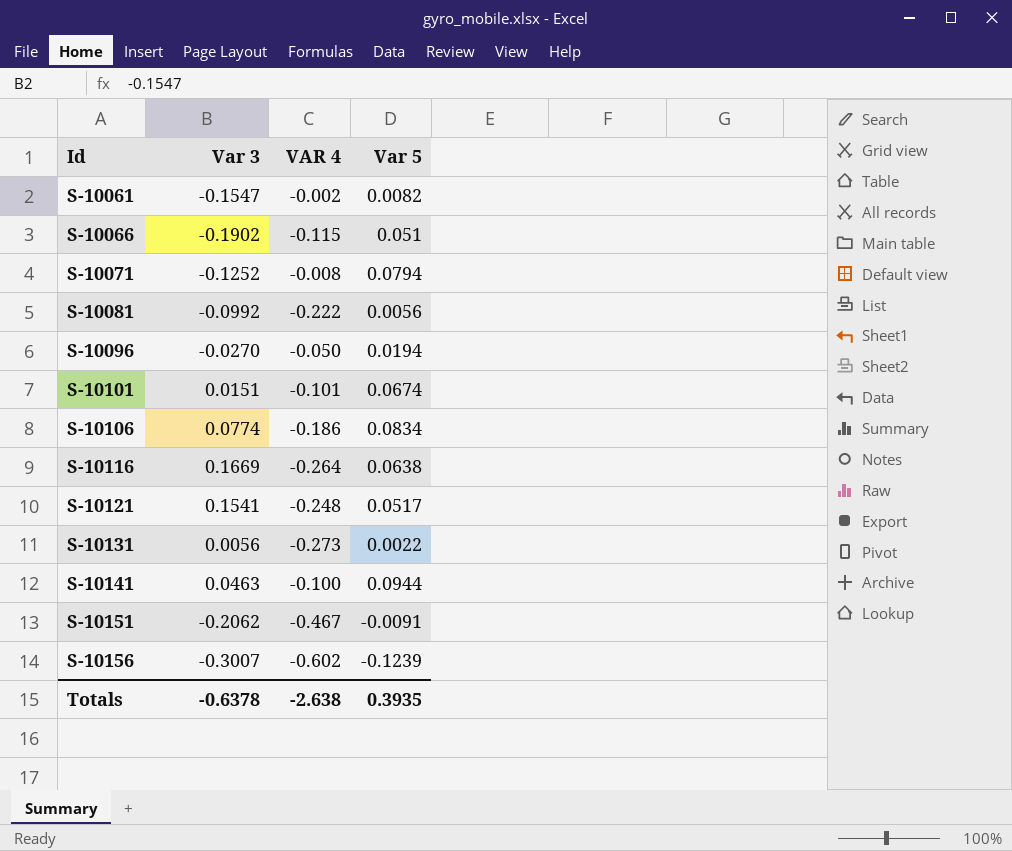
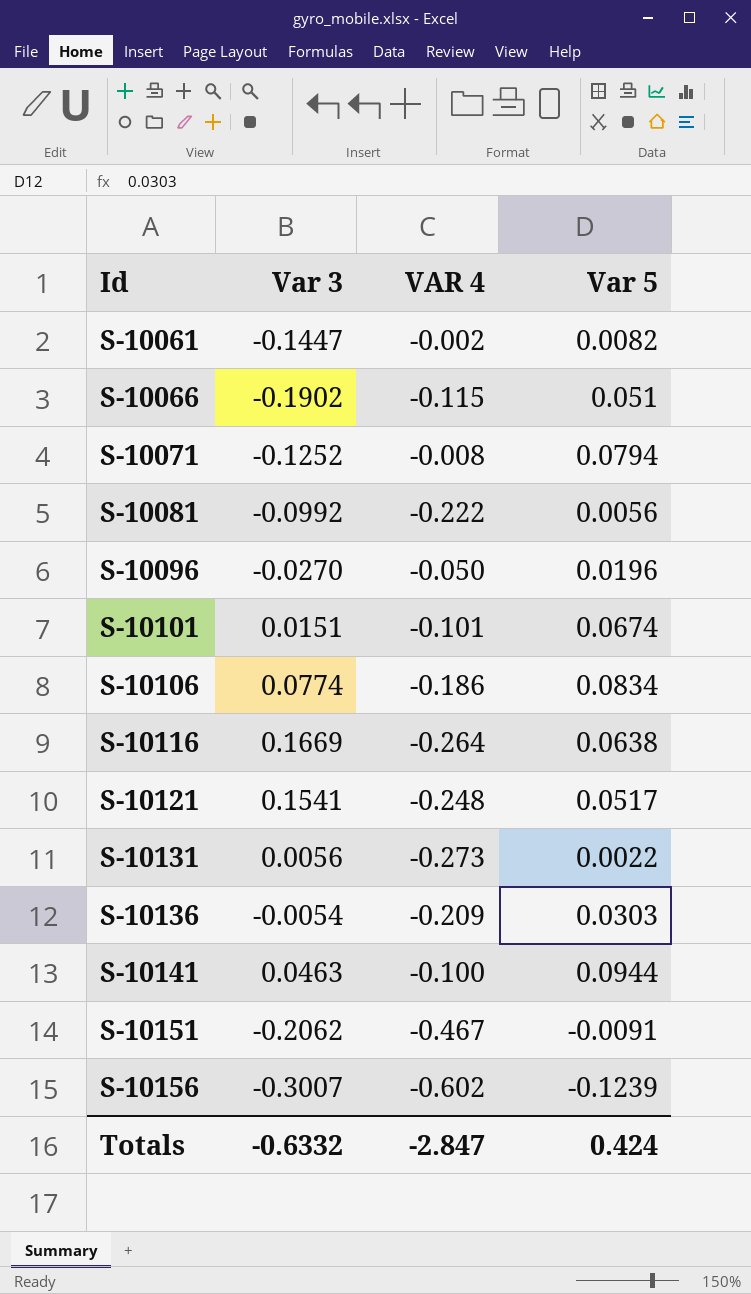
S-10061 | Var 3: -0.1547 -> -0.1447
S-10096 | Var 5: 0.0194 -> 0.0196
row S-10136: none -> -0.0054 | -0.209 | 0.0303
Totals | Var 3: -0.6378 -> -0.6332
Totals | VAR 4: -2.638 -> -2.847
Totals | Var 5: 0.3935 -> 0.424

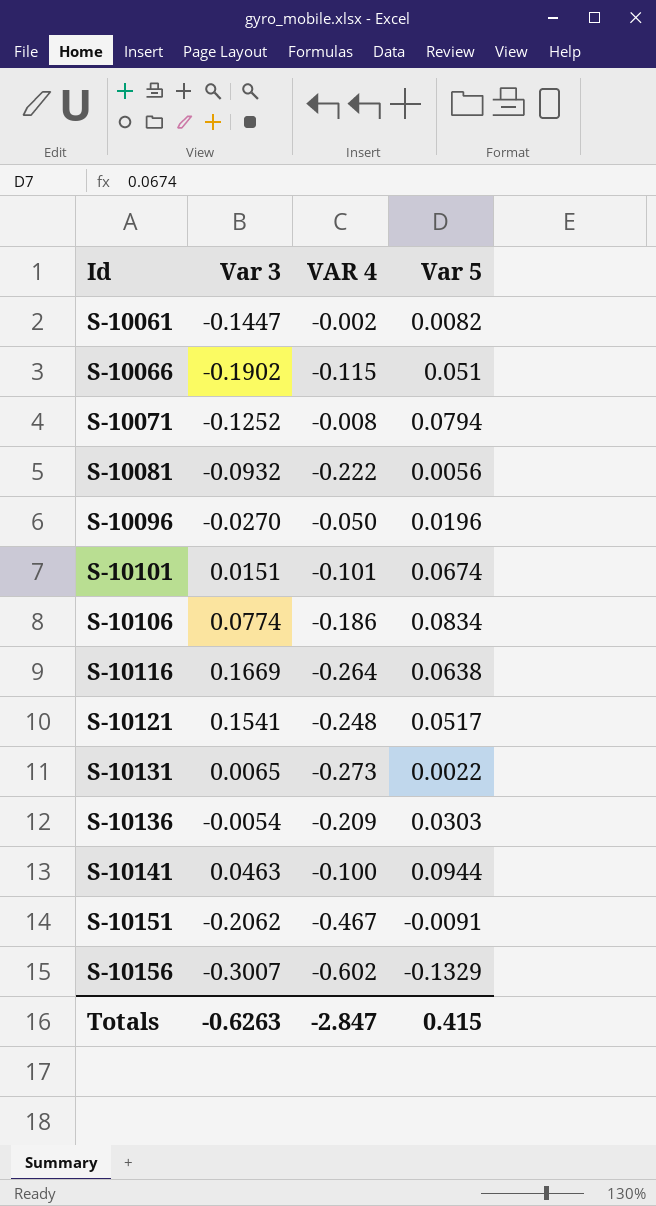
S-10081 | Var 3: -0.0992 -> -0.0932
S-10131 | Var 3: 0.0056 -> 0.0065
S-10156 | Var 5: -0.1239 -> -0.1329
Totals | Var 3: -0.6332 -> -0.6263
Totals | Var 5: 0.424 -> 0.415

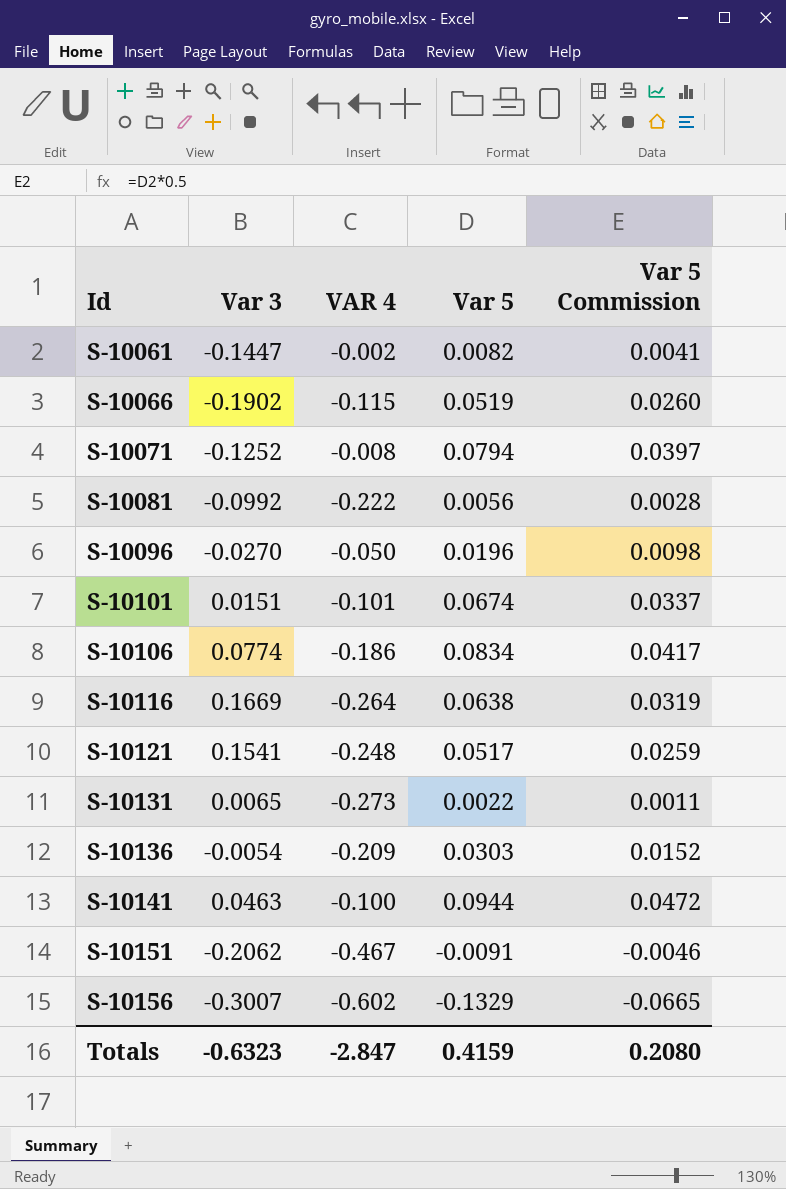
column Var 5 Commission | formula: none -> [Var 5] * 0.5
S-10066 | Var 5: 0.051 -> 0.0519
S-10081 | Var 3: -0.0932 -> -0.0992
Totals | Var 3: -0.6263 -> -0.6323
Totals | Var 5: 0.415 -> 0.4159

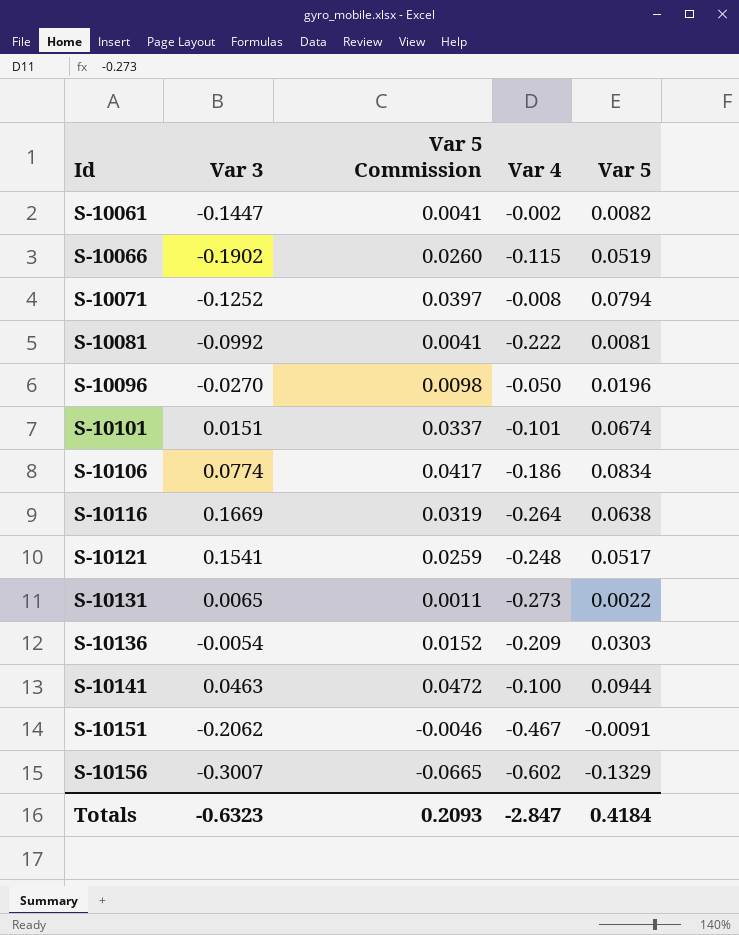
column Var 5 Commission | position: 5 -> 3
column name: VAR 4 -> Var 4
S-10081 | Var 5 Commission: 0.0028 -> 0.0041
S-10081 | Var 5: 0.0056 -> 0.0081
Totals | Var 5 Commission: 0.2080 -> 0.2093
Totals | Var 5: 0.4159 -> 0.4184

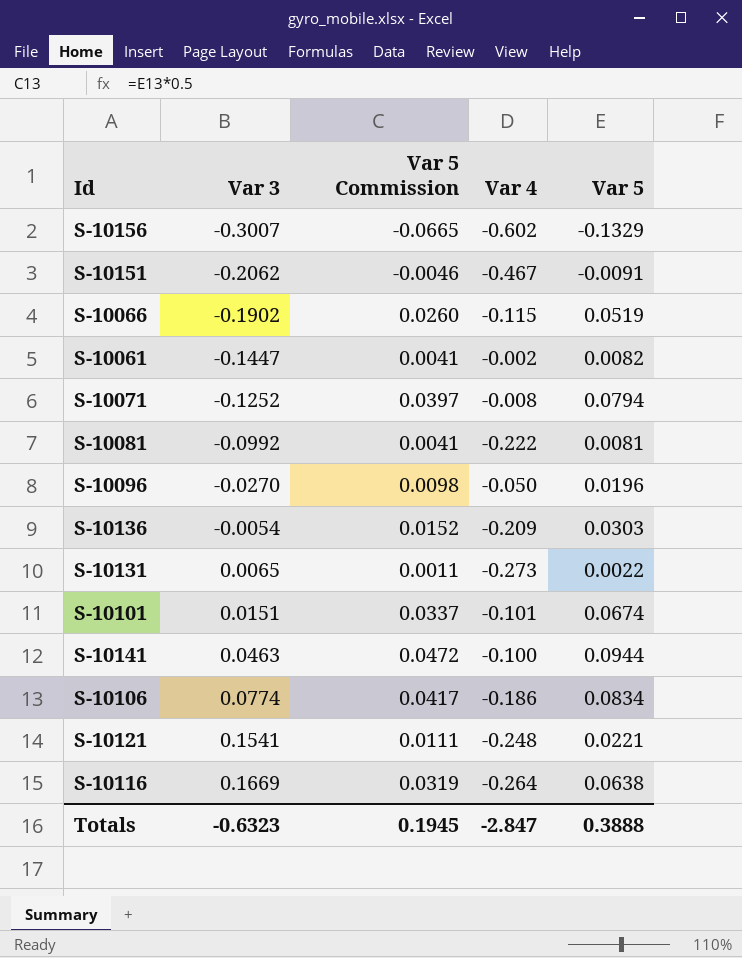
row order: Id ascending -> Var 3 ascending
S-10121 | Var 5 Commission: 0.0259 -> 0.0111
S-10121 | Var 5: 0.0517 -> 0.0221
Totals | Var 5 Commission: 0.2093 -> 0.1945
Totals | Var 5: 0.4184 -> 0.3888

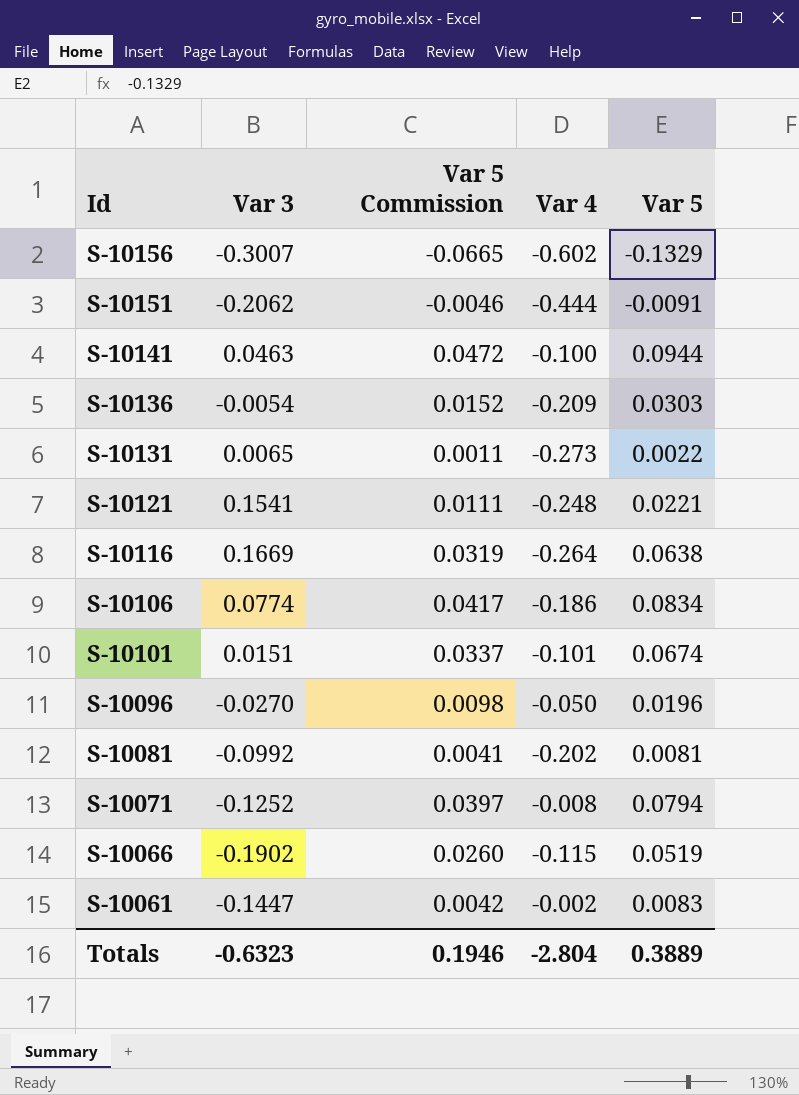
row order: Var 3 ascending -> Id descending
S-10151 | Var 4: -0.467 -> -0.444
S-10081 | Var 4: -0.222 -> -0.202
S-10061 | Var 5 Commission: 0.0041 -> 0.0042
S-10061 | Var 5: 0.0082 -> 0.0083
Totals | Var 5 Commission: 0.1945 -> 0.1946
Totals | Var 4: -2.847 -> -2.804
Totals | Var 5: 0.3888 -> 0.3889

